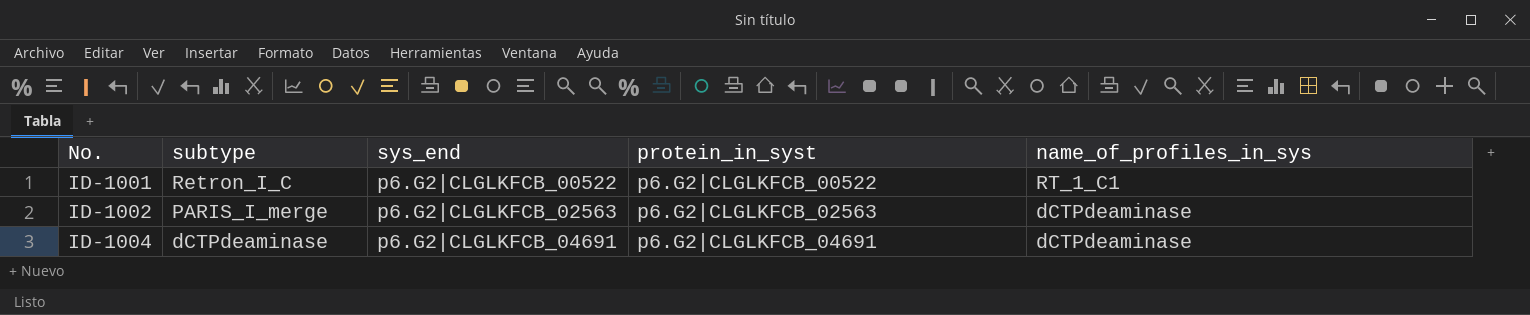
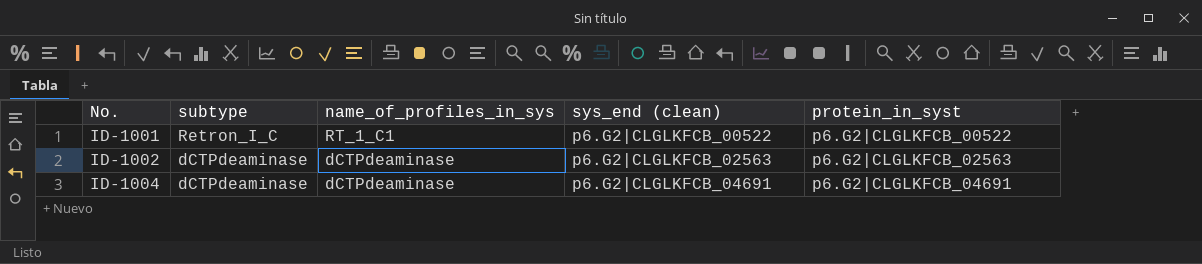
column name_of_profiles_in_sys | position: 5 -> 3
column name: sys_end -> sys_end (clean)
ID-1002 | subtype: PARIS_I_merge -> dCTPdeaminase

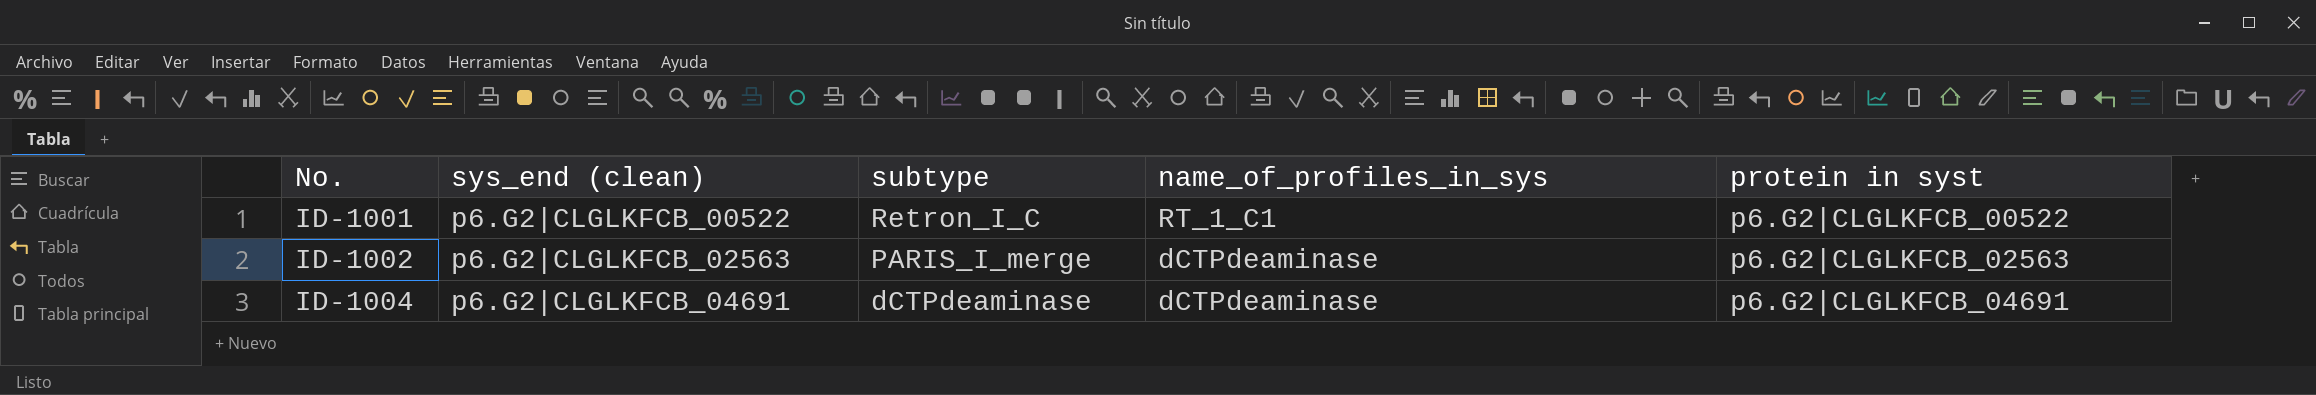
column sys_end (clean) | position: 4 -> 2
column name: protein_in_syst -> protein in syst
ID-1002 | subtype: dCTPdeaminase -> PARIS_I_merge

